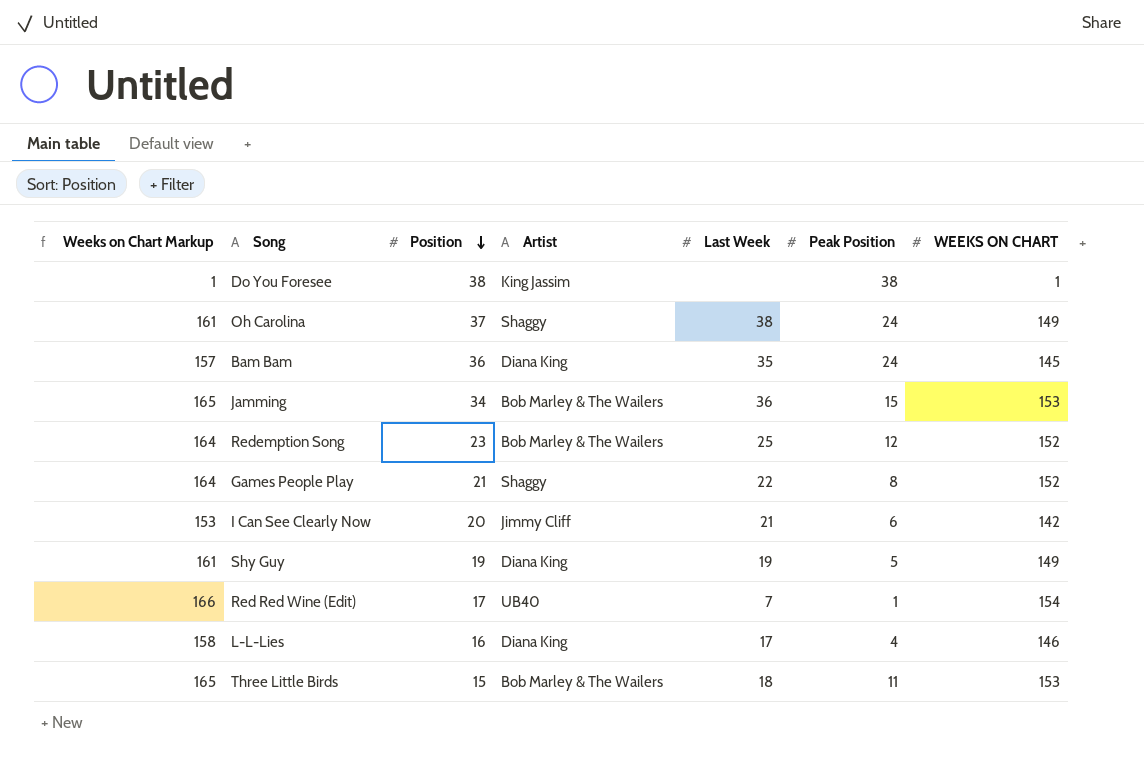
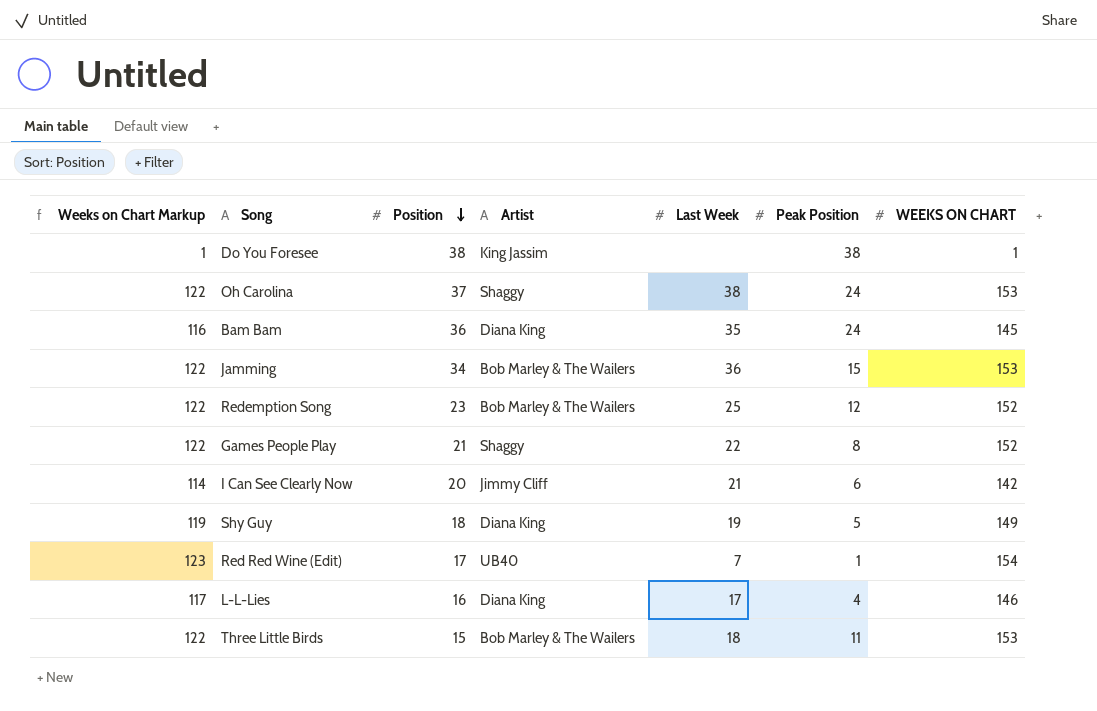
column Weeks on Chart Markup | formula: [WEEKS ON CHART] * 1.08 -> [WEEKS ON CHART] * 0.8
Oh Carolina | WEEKS ON CHART: 149 -> 153
Shy Guy | Position: 19 -> 18

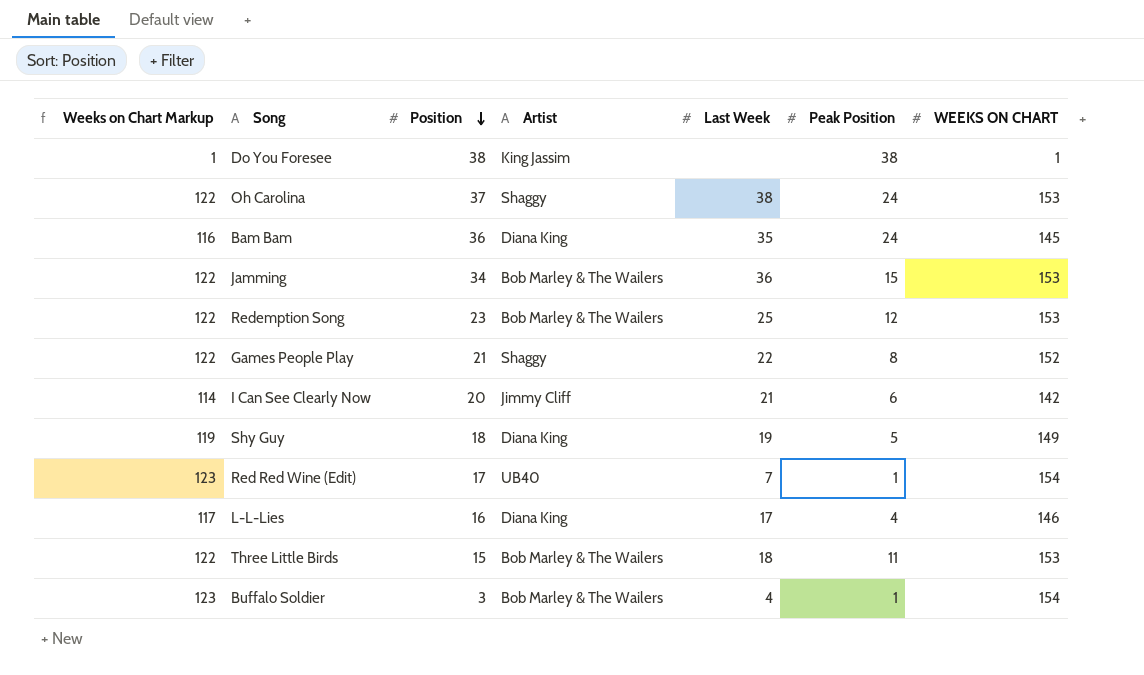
Redemption Song | WEEKS ON CHART: 152 -> 153
row Buffalo Soldier: none -> 123 | 3 | Bob Marley & The Wailers | 4 | 1 | 154

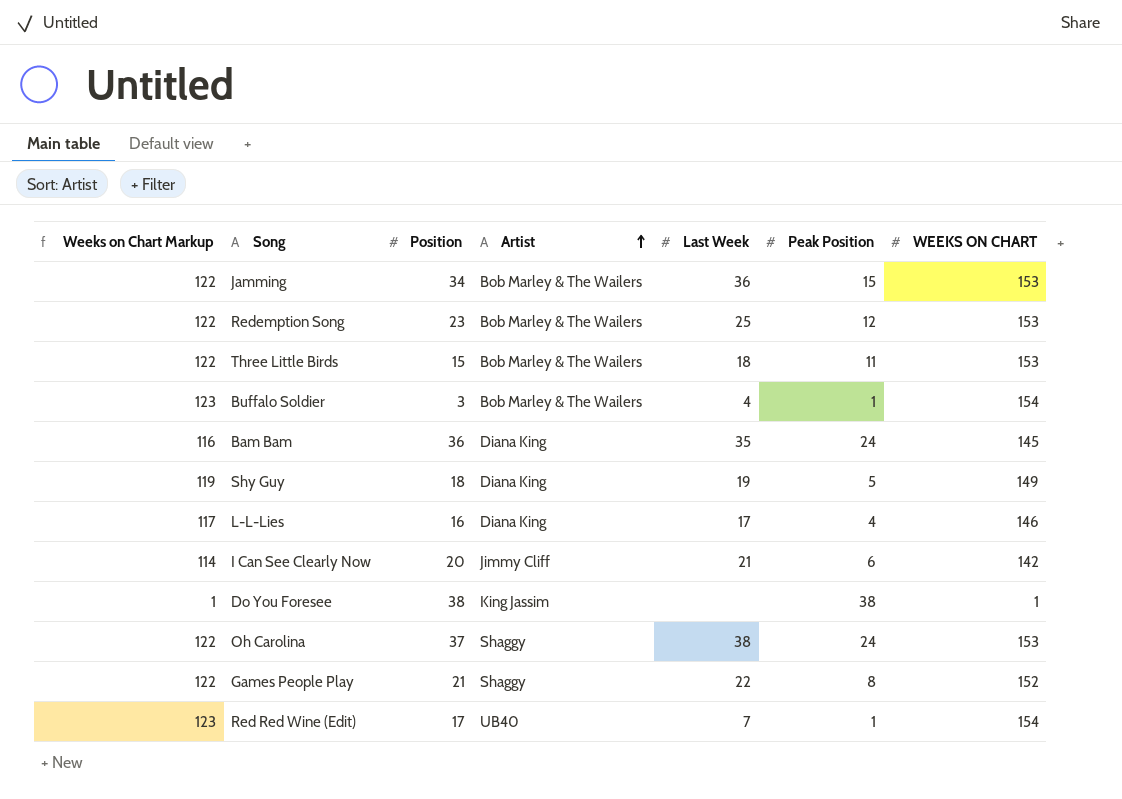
row order: Position descending -> Artist ascending

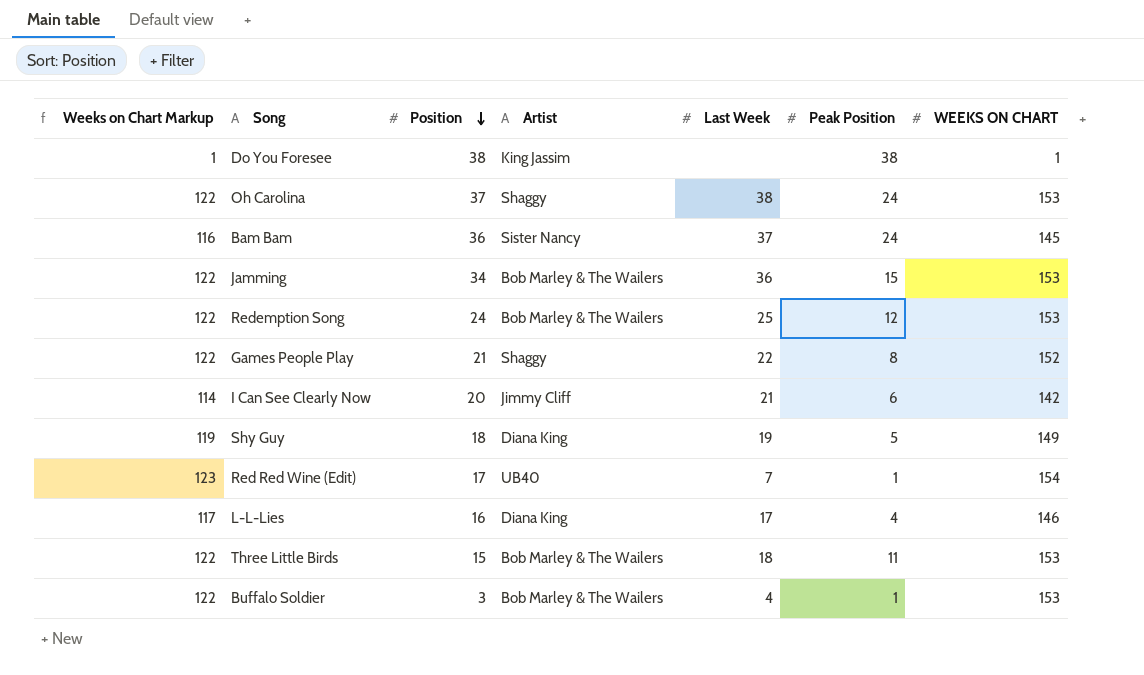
row order: Artist ascending -> Position descending
Bam Bam | Artist: Diana King -> Sister Nancy
Bam Bam | Last Week: 35 -> 37
Redemption Song | Position: 23 -> 24
Buffalo Soldier | Weeks on Chart Markup: 123 -> 122
Buffalo Soldier | WEEKS ON CHART: 154 -> 153

